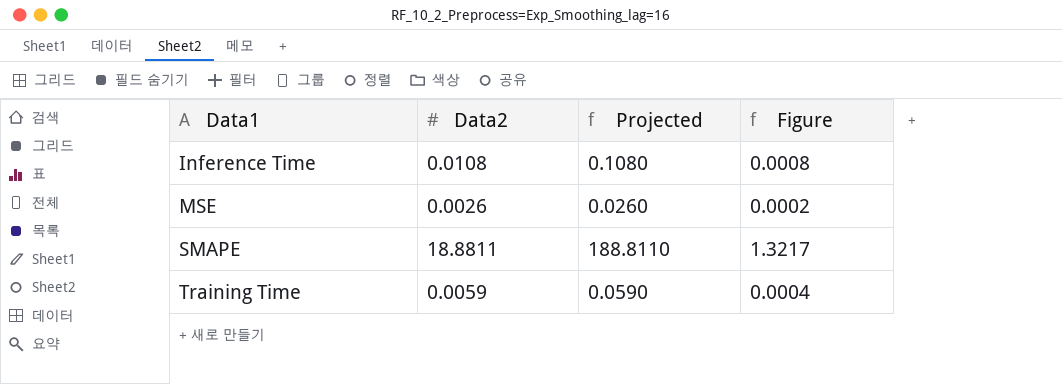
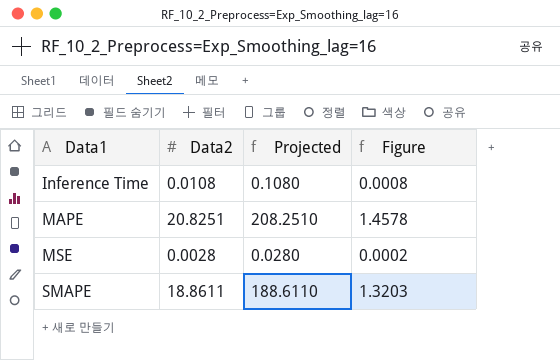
row Training Time: 0.0059 | 0.0590 | 0.0004 -> none
row MAPE: none -> 20.8251 | 208.2510 | 1.4578
MSE | Data2: 0.0026 -> 0.0028
MSE | Projected: 0.0260 -> 0.0280
SMAPE | Data2: 18.8811 -> 18.8611
SMAPE | Projected: 188.8110 -> 188.6110
SMAPE | Figure: 1.3217 -> 1.3203

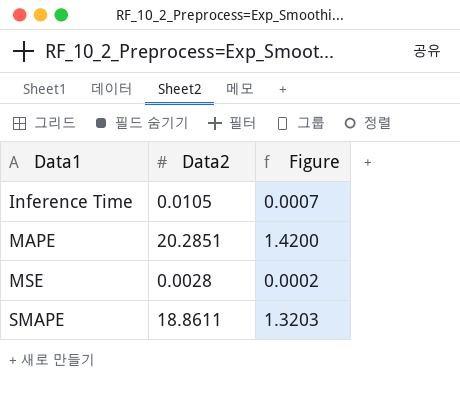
column Projected | formula: [Data2] * 10 -> none
Inference Time | Data2: 0.0108 -> 0.0105
Inference Time | Figure: 0.0008 -> 0.0007
MAPE | Data2: 20.8251 -> 20.2851
MAPE | Figure: 1.4578 -> 1.4200

